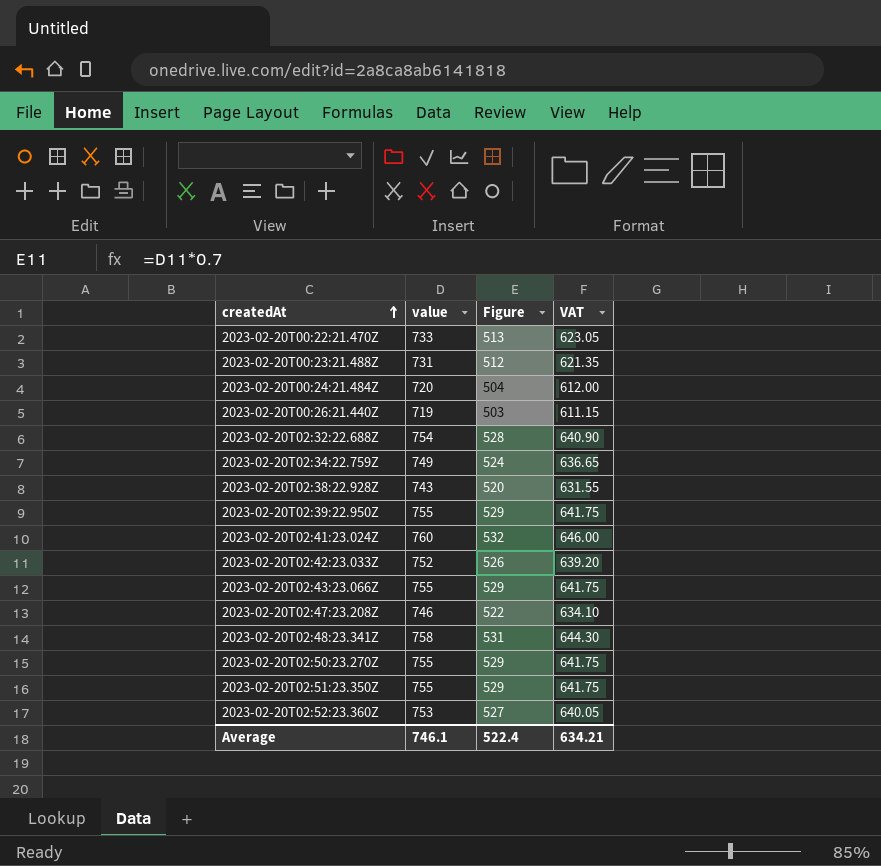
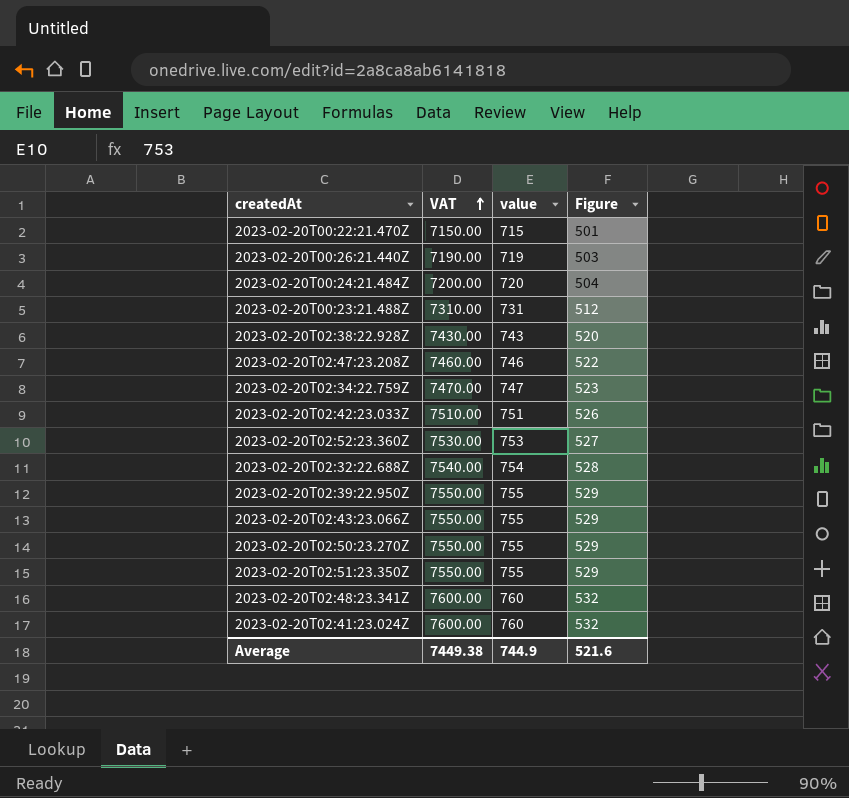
row order: createdAt ascending -> VAT ascending
column VAT | formula: [value] * 0.85 -> [value] * 10
column VAT | position: 4 -> 2
2023-02-20T00:22:21.470Z | value: 733 -> 715
2023-02-20T00:22:21.470Z | Figure: 513 -> 501
2023-02-20T02:34:22.759Z | value: 749 -> 747
2023-02-20T02:34:22.759Z | Figure: 524 -> 523
2023-02-20T02:42:23.033Z | value: 752 -> 751
2023-02-20T02:48:23.341Z | value: 758 -> 760
2023-02-20T02:48:23.341Z | Figure: 531 -> 532
Average | VAT: 634.21 -> 7449.38
Average | value: 746.1 -> 744.9
Average | Figure: 522.4 -> 521.6

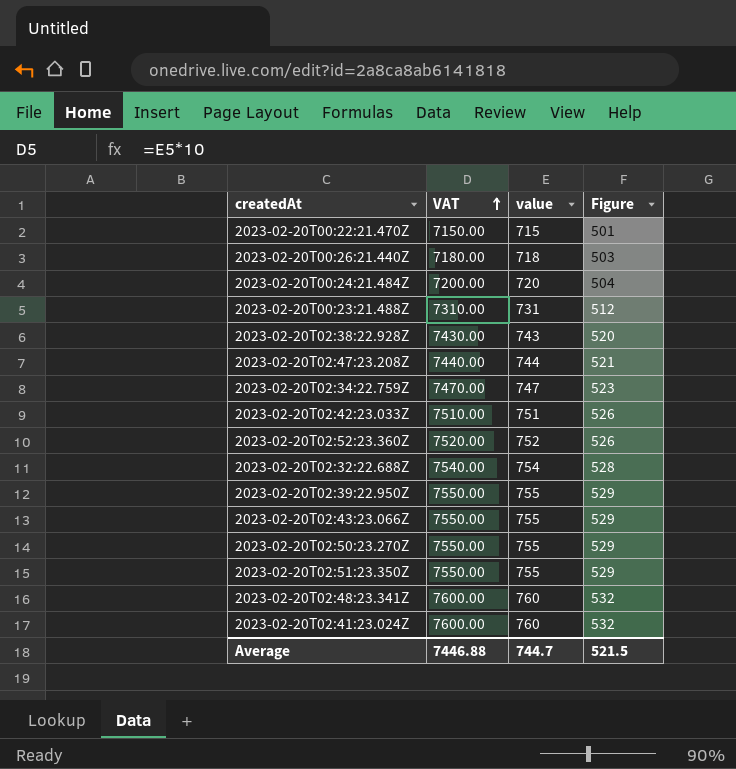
2023-02-20T00:26:21.440Z | VAT: 7190.00 -> 7180.00
2023-02-20T00:26:21.440Z | value: 719 -> 718
2023-02-20T02:47:23.208Z | VAT: 7460.00 -> 7440.00
2023-02-20T02:47:23.208Z | value: 746 -> 744
2023-02-20T02:47:23.208Z | Figure: 522 -> 521
2023-02-20T02:52:23.360Z | VAT: 7530.00 -> 7520.00
2023-02-20T02:52:23.360Z | value: 753 -> 752
2023-02-20T02:52:23.360Z | Figure: 527 -> 526
Average | VAT: 7449.38 -> 7446.88
Average | value: 744.9 -> 744.7
Average | Figure: 521.6 -> 521.5

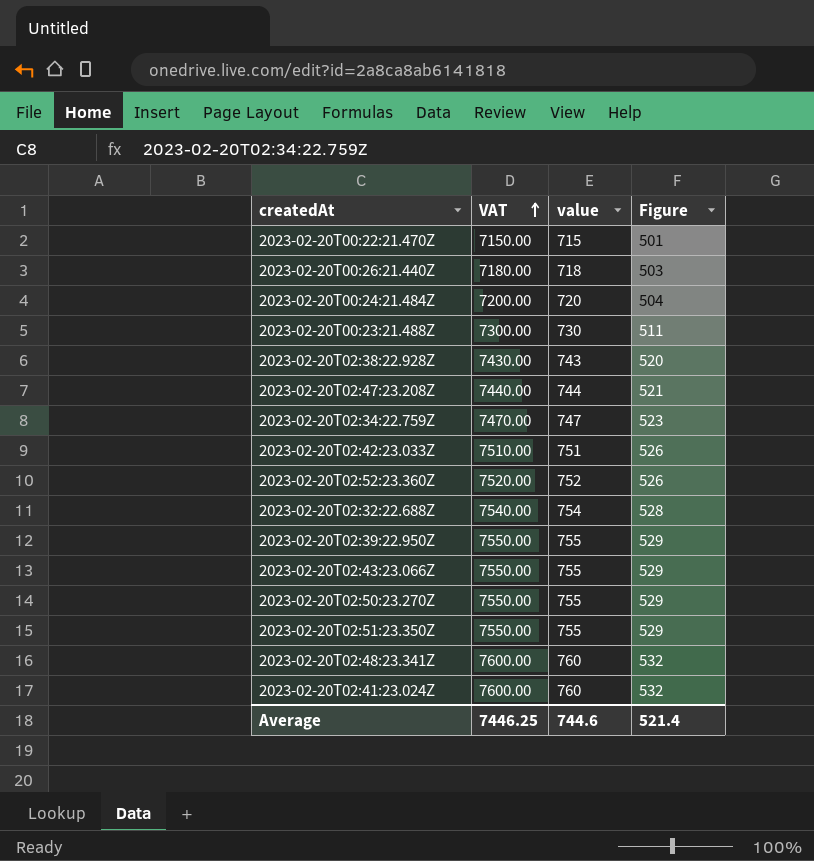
2023-02-20T00:23:21.488Z | VAT: 7310.00 -> 7300.00
2023-02-20T00:23:21.488Z | value: 731 -> 730
2023-02-20T00:23:21.488Z | Figure: 512 -> 511
Average | VAT: 7446.88 -> 7446.25
Average | value: 744.7 -> 744.6
Average | Figure: 521.5 -> 521.4

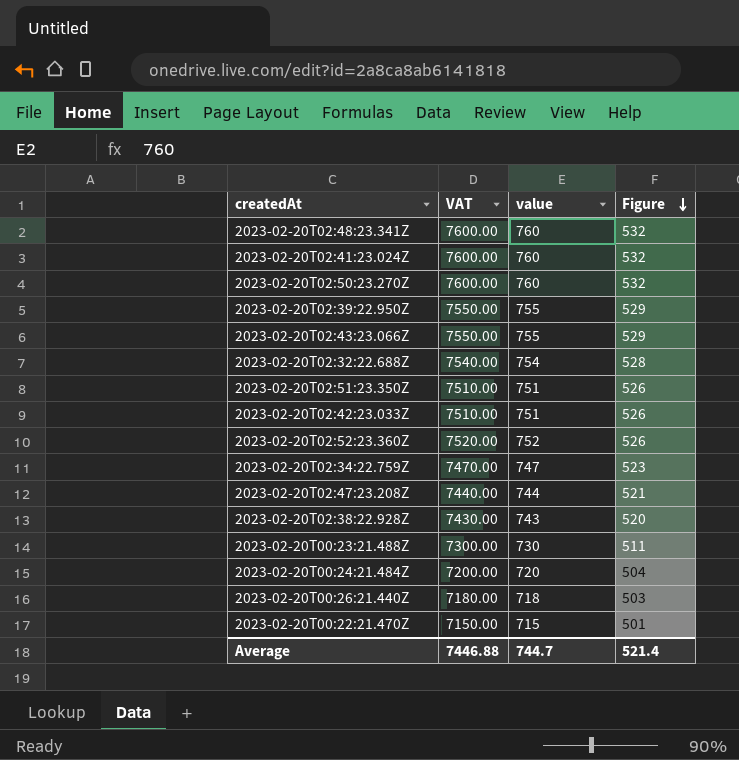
row order: VAT ascending -> Figure descending
2023-02-20T02:50:23.270Z | VAT: 7550.00 -> 7600.00
2023-02-20T02:50:23.270Z | value: 755 -> 760
2023-02-20T02:50:23.270Z | Figure: 529 -> 532
2023-02-20T02:51:23.350Z | VAT: 7550.00 -> 7510.00
2023-02-20T02:51:23.350Z | value: 755 -> 751
2023-02-20T02:51:23.350Z | Figure: 529 -> 526
Average | VAT: 7446.25 -> 7446.88
Average | value: 744.6 -> 744.7

